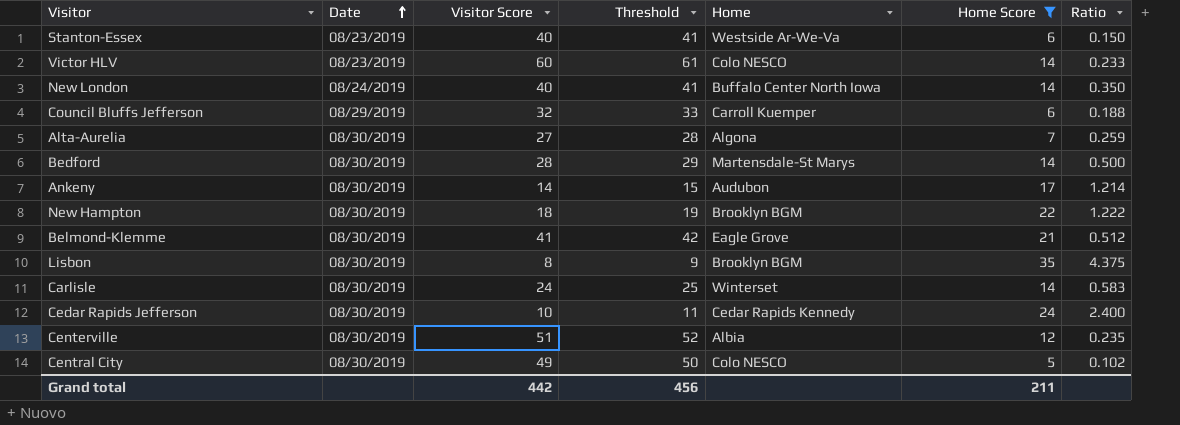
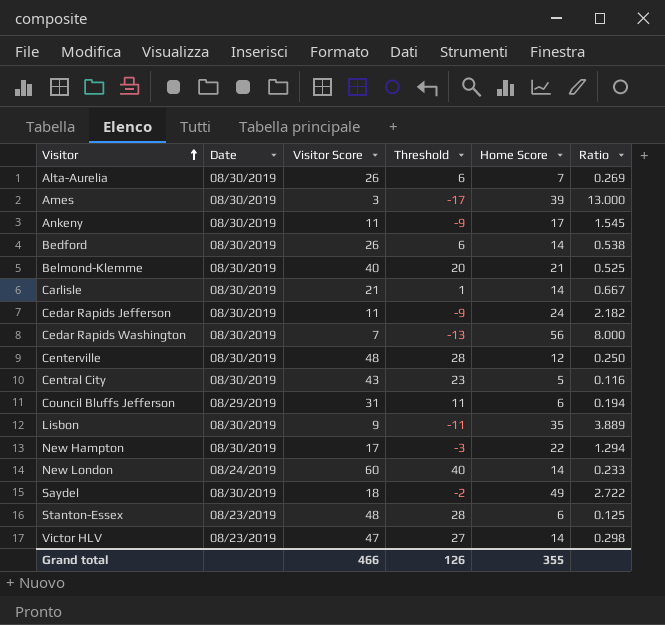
filter: Home Score <= 35 -> none
row order: Date ascending -> Visitor ascending
column Home | position: 5 -> none
column Threshold | formula: [Visitor Score] + 1 -> [Visitor Score] - 20
Alta-Aurelia | Visitor Score: 27 -> 26
Alta-Aurelia | Ratio: 0.259 -> 0.269
Ankeny | Visitor Score: 14 -> 11
Ankeny | Ratio: 1.214 -> 1.545
Bedford | Visitor Score: 28 -> 26
Bedford | Ratio: 0.500 -> 0.538
Belmond-Klemme | Visitor Score: 41 -> 40
Belmond-Klemme | Ratio: 0.512 -> 0.525
Carlisle | Visitor Score: 24 -> 21
Carlisle | Ratio: 0.583 -> 0.667
Cedar Rapids Jefferson | Visitor Score: 10 -> 11
Cedar Rapids Jefferson | Ratio: 2.400 -> 2.182
Centerville | Visitor Score: 51 -> 48
Centerville | Ratio: 0.235 -> 0.250
Central City | Visitor Score: 49 -> 43
Central City | Ratio: 0.102 -> 0.116
Council Bluffs Jefferson | Visitor Score: 32 -> 31
Council Bluffs Jefferson | Ratio: 0.188 -> 0.194
Lisbon | Visitor Score: 8 -> 9
Lisbon | Ratio: 4.375 -> 3.889
New Hampton | Visitor Score: 18 -> 17
New Hampton | Ratio: 1.222 -> 1.294
New London | Visitor Score: 40 -> 60
New London | Ratio: 0.350 -> 0.233
Stanton-Essex | Visitor Score: 40 -> 48
Stanton-Essex | Ratio: 0.150 -> 0.125
Victor HLV | Visitor Score: 60 -> 47
Victor HLV | Ratio: 0.233 -> 0.298
Grand total | Visitor Score: 442 -> 466
Grand total | Threshold: 456 -> 126
Grand total | Home Score: 211 -> 355

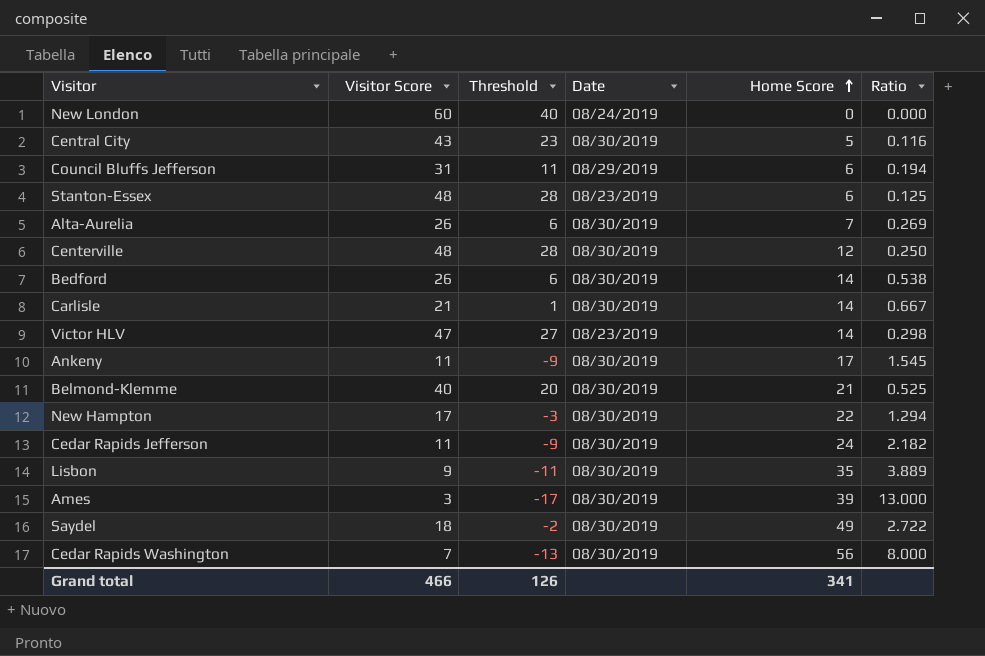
row order: Visitor ascending -> Home Score ascending
column Date | position: 2 -> 4
New London | Home Score: 14 -> 0
New London | Ratio: 0.233 -> 0.000
Grand total | Home Score: 355 -> 341

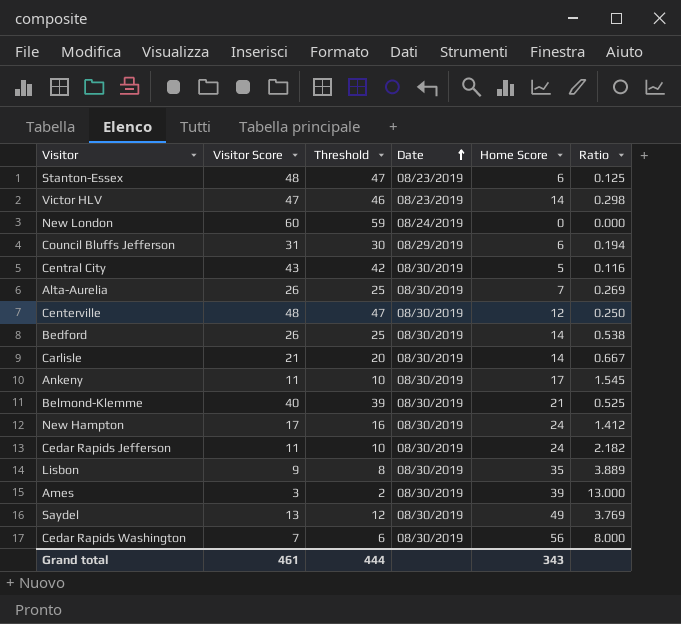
row order: Home Score ascending -> Date ascending
column Threshold | formula: [Visitor Score] - 20 -> [Visitor Score] - 1
New Hampton | Home Score: 22 -> 24
New Hampton | Ratio: 1.294 -> 1.412
Saydel | Visitor Score: 18 -> 13
Saydel | Ratio: 2.722 -> 3.769
Grand total | Visitor Score: 466 -> 461
Grand total | Threshold: 126 -> 444
Grand total | Home Score: 341 -> 343

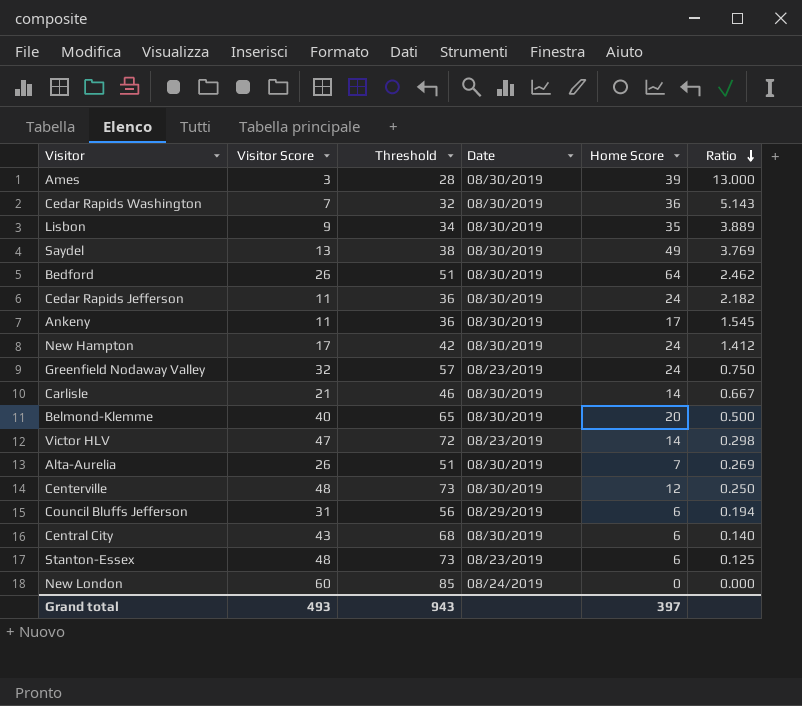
row order: Date ascending -> Ratio descending
column Threshold | formula: [Visitor Score] - 1 -> [Visitor Score] + 25
Cedar Rapids Washington | Home Score: 56 -> 36
Cedar Rapids Washington | Ratio: 8.000 -> 5.143
Bedford | Home Score: 14 -> 64
Bedford | Ratio: 0.538 -> 2.462
row Greenfield Nodaway Valley: none -> 32 | 57 | 08/23/2019 | 24 | 0.750
Belmond-Klemme | Home Score: 21 -> 20
Belmond-Klemme | Ratio: 0.525 -> 0.500
Central City | Home Score: 5 -> 6
Central City | Ratio: 0.116 -> 0.140
Grand total | Visitor Score: 461 -> 493
Grand total | Threshold: 444 -> 943
Grand total | Home Score: 343 -> 397

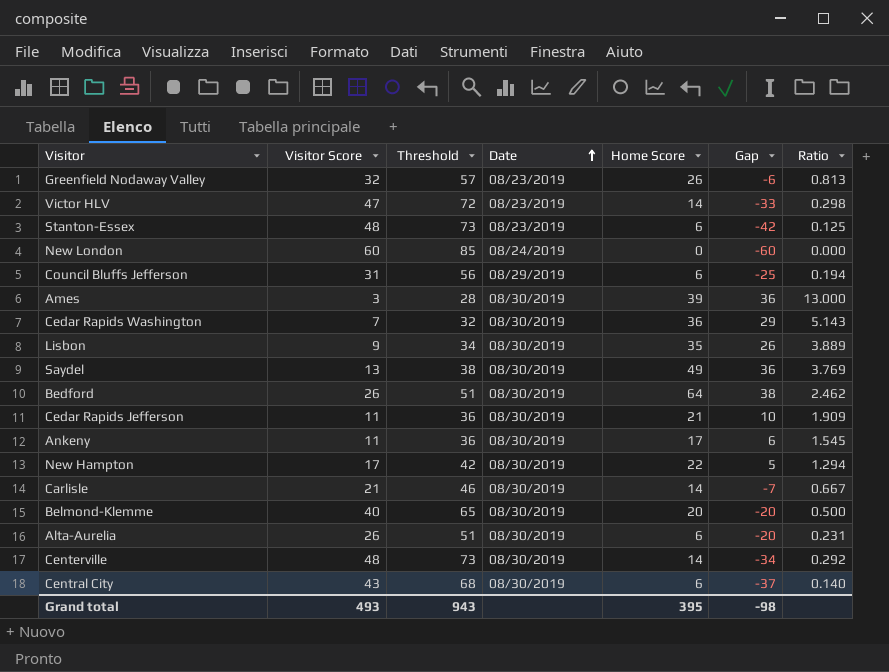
row order: Ratio descending -> Date ascending
column Gap | formula: none -> [Home Score] - [Visitor Score]
Greenfield Nodaway Valley | Home Score: 24 -> 26
Greenfield Nodaway Valley | Ratio: 0.750 -> 0.813
Cedar Rapids Jefferson | Home Score: 24 -> 21
Cedar Rapids Jefferson | Ratio: 2.182 -> 1.909
New Hampton | Home Score: 24 -> 22
New Hampton | Ratio: 1.412 -> 1.294
Alta-Aurelia | Home Score: 7 -> 6
Alta-Aurelia | Ratio: 0.269 -> 0.231
Centerville | Home Score: 12 -> 14
Centerville | Ratio: 0.250 -> 0.292
Grand total | Home Score: 397 -> 395

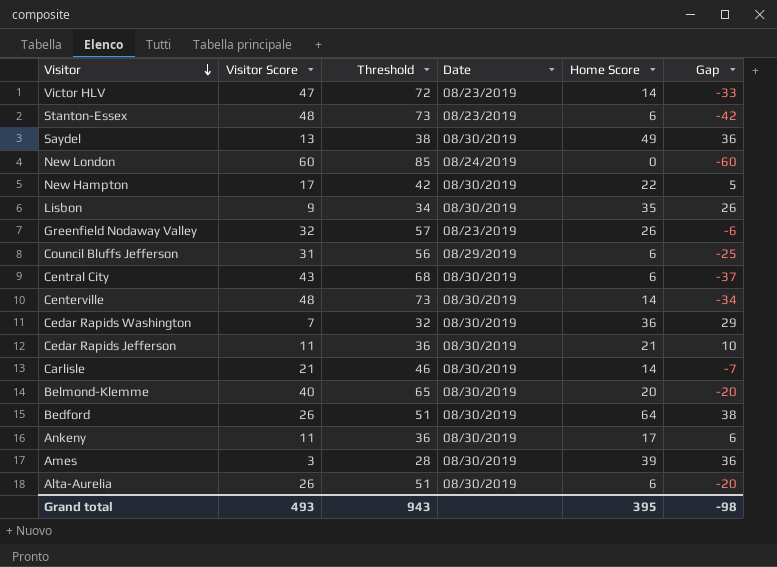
row order: Date ascending -> Visitor descending
column Ratio | formula: [Home Score] / [Visitor Score] -> none

